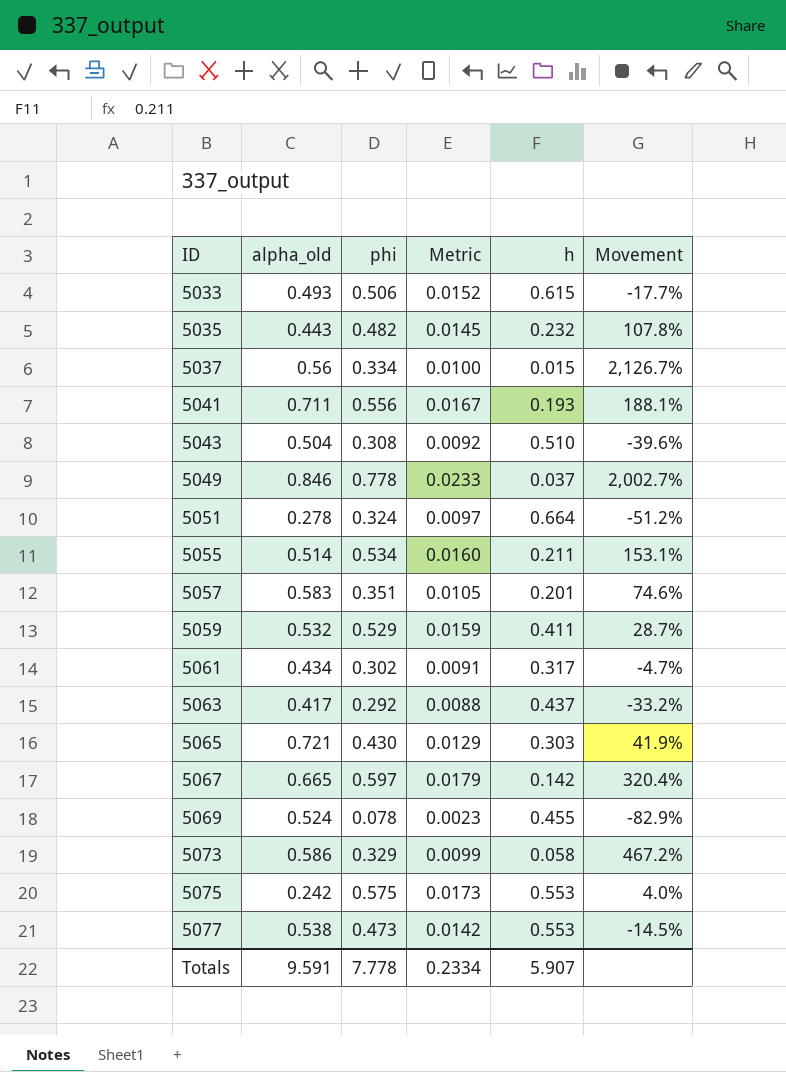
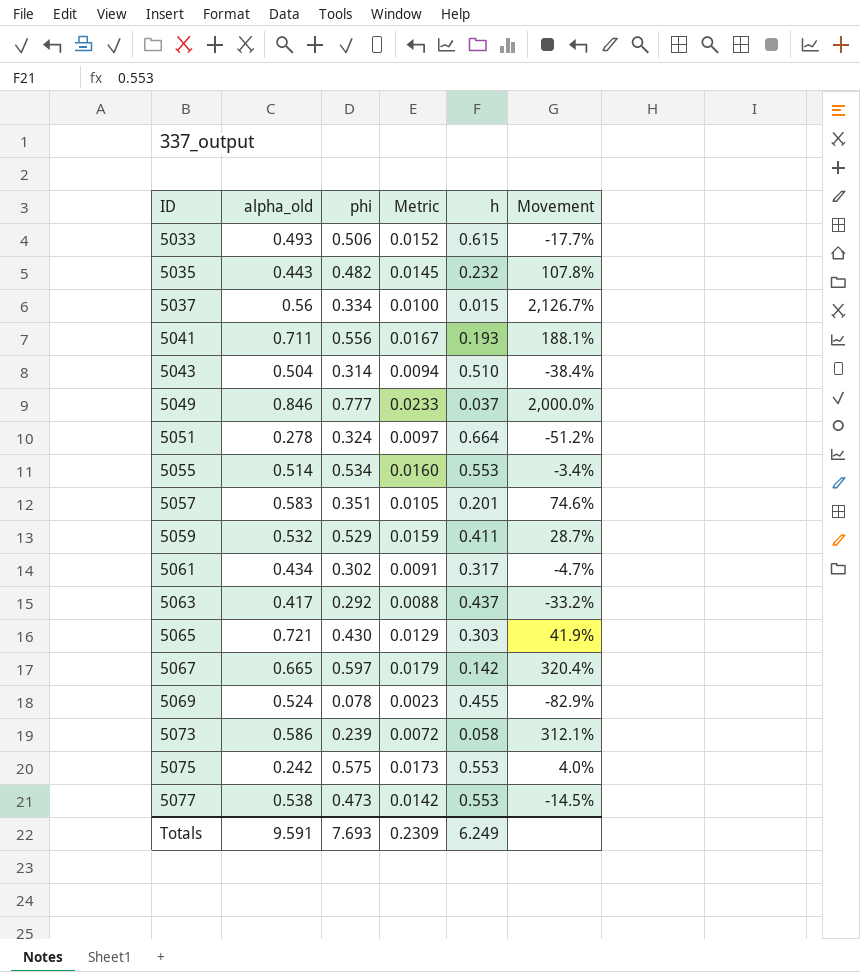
5043 | phi: 0.308 -> 0.314
5043 | Metric: 0.0092 -> 0.0094
5043 | Movement: -39.6% -> -38.4%
5049 | phi: 0.778 -> 0.777
5049 | Movement: 2,002.7% -> 2,000.0%
5055 | h: 0.211 -> 0.553
5055 | Movement: 153.1% -> -3.4%
5073 | phi: 0.329 -> 0.239
5073 | Metric: 0.0099 -> 0.0072
5073 | Movement: 467.2% -> 312.1%
Totals | phi: 7.778 -> 7.693
Totals | Metric: 0.2334 -> 0.2309
Totals | h: 5.907 -> 6.249

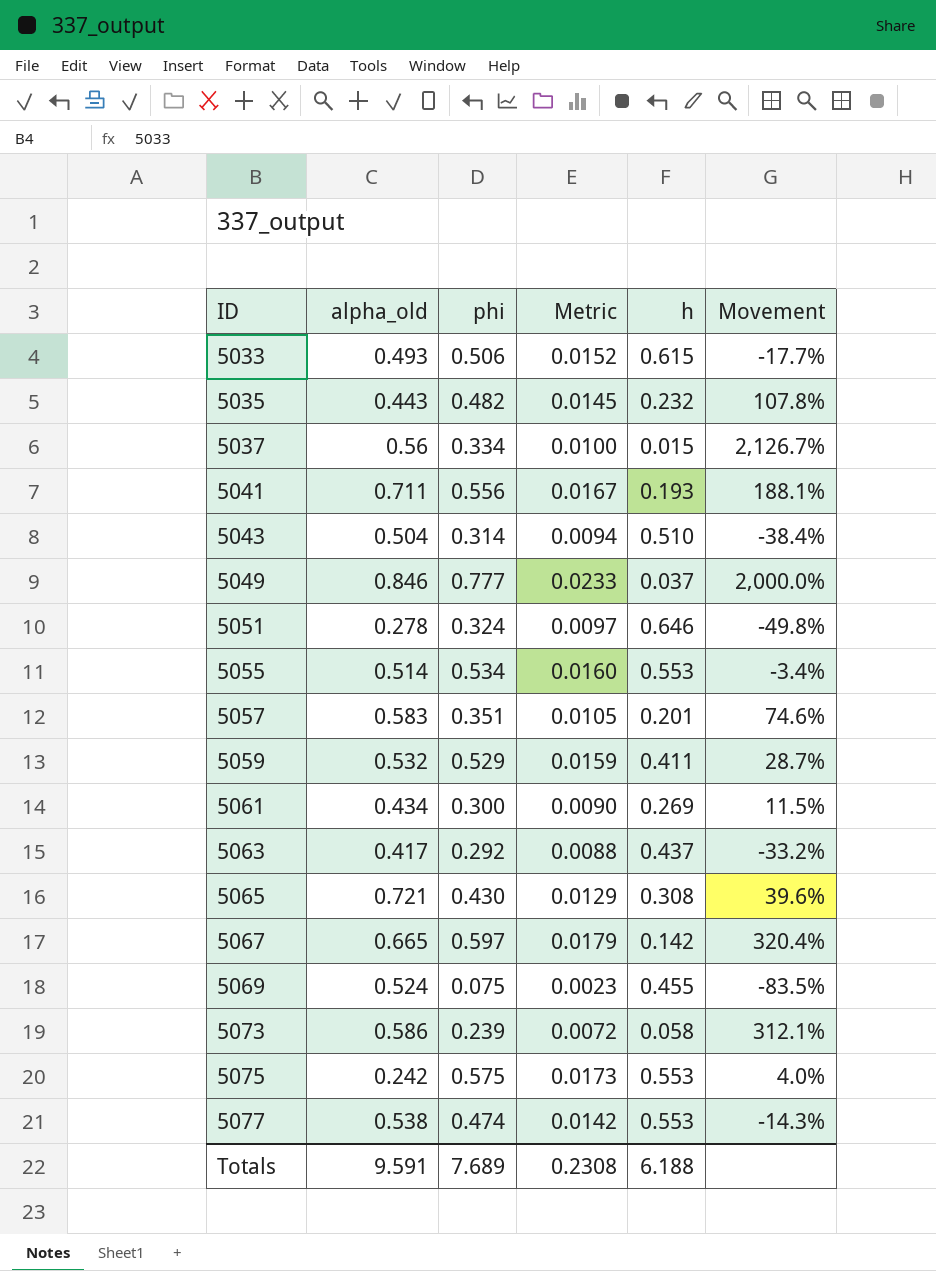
5051 | h: 0.664 -> 0.646
5051 | Movement: -51.2% -> -49.8%
5061 | phi: 0.302 -> 0.300
5061 | Metric: 0.0091 -> 0.0090
5061 | h: 0.317 -> 0.269
5061 | Movement: -4.7% -> 11.5%
5065 | h: 0.303 -> 0.308
5065 | Movement: 41.9% -> 39.6%
5069 | phi: 0.078 -> 0.075
5069 | Movement: -82.9% -> -83.5%
5077 | phi: 0.473 -> 0.474
5077 | Movement: -14.5% -> -14.3%
Totals | phi: 7.693 -> 7.689
Totals | Metric: 0.2309 -> 0.2308
Totals | h: 6.249 -> 6.188

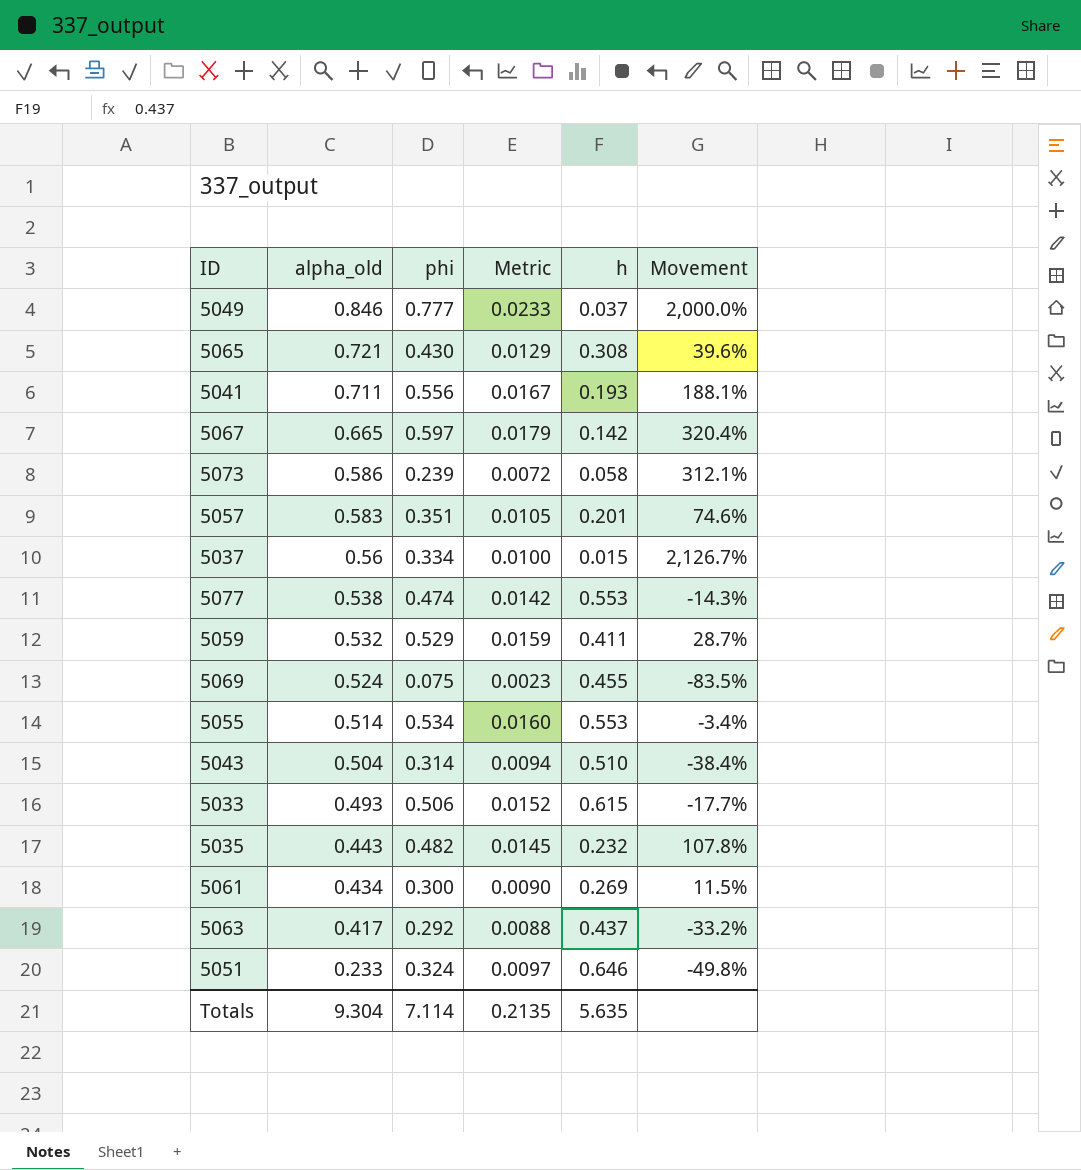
row order: ID ascending -> alpha_old descending
row 5075: 0.242 | 0.575 | 0.0173 | 0.553 | 4.0% -> none
5051 | alpha_old: 0.278 -> 0.233
Totals | alpha_old: 9.591 -> 9.304
Totals | phi: 7.689 -> 7.114
Totals | Metric: 0.2308 -> 0.2135
Totals | h: 6.188 -> 5.635

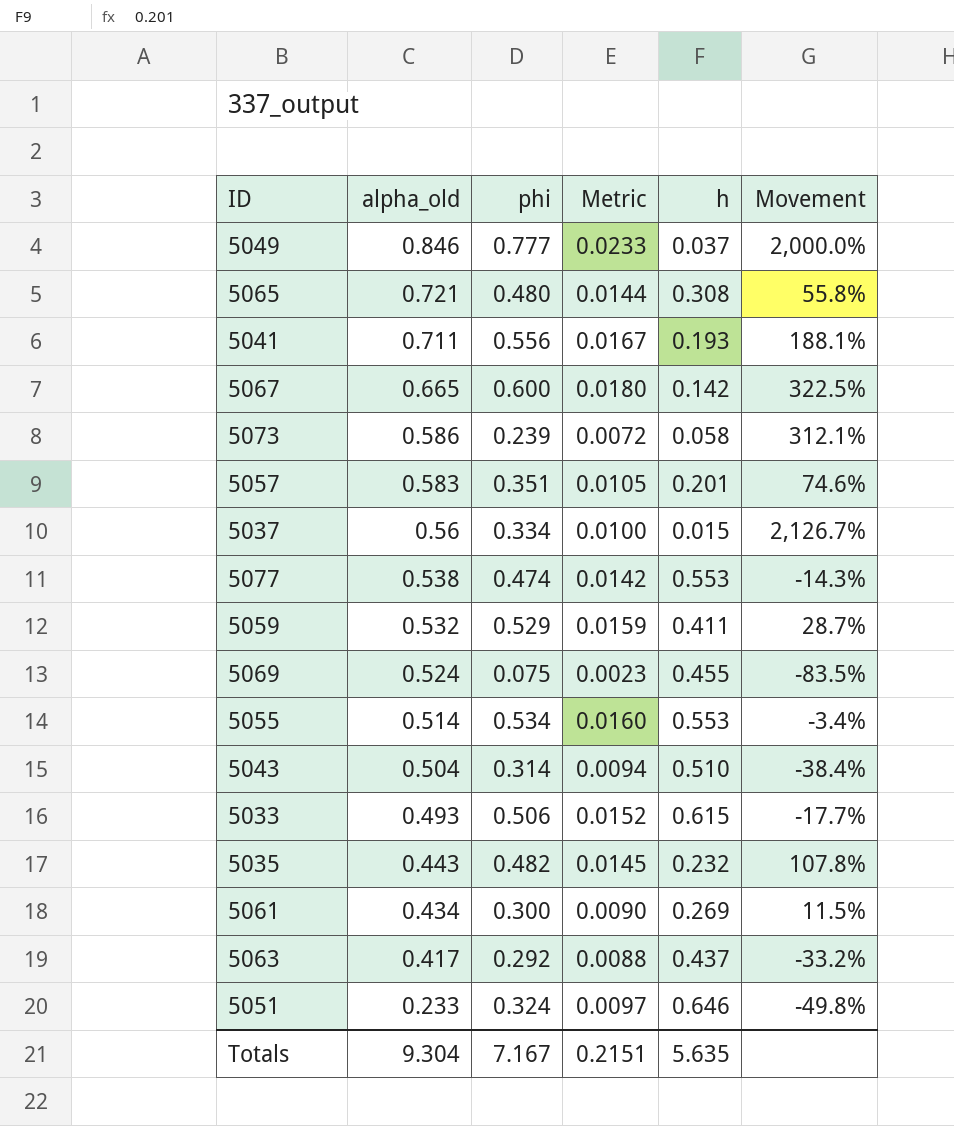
5065 | phi: 0.430 -> 0.480
5065 | Metric: 0.0129 -> 0.0144
5065 | Movement: 39.6% -> 55.8%
5067 | phi: 0.597 -> 0.600
5067 | Metric: 0.0179 -> 0.0180
5067 | Movement: 320.4% -> 322.5%
Totals | phi: 7.114 -> 7.167
Totals | Metric: 0.2135 -> 0.2151

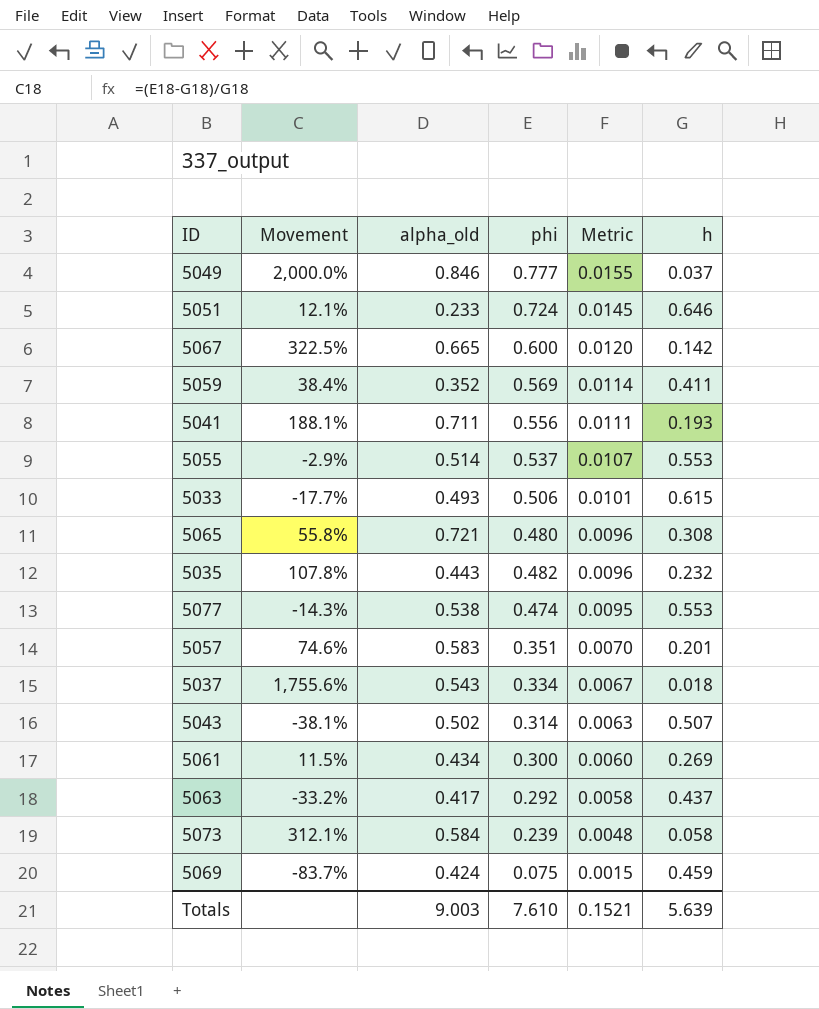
row order: alpha_old descending -> Metric descending
column Movement | position: 6 -> 2
column Metric | formula: [phi] * 0.03 -> [phi] * 0.02
5051 | Movement: -49.8% -> 12.1%
5051 | phi: 0.324 -> 0.724
5059 | Movement: 28.7% -> 38.4%
5059 | alpha_old: 0.532 -> 0.352
5059 | phi: 0.529 -> 0.569
5055 | Movement: -3.4% -> -2.9%
5055 | phi: 0.534 -> 0.537
5037 | Movement: 2,126.7% -> 1,755.6%
5037 | alpha_old: 0.56 -> 0.543
5037 | h: 0.015 -> 0.018
5043 | Movement: -38.4% -> -38.1%
5043 | alpha_old: 0.504 -> 0.502
5043 | h: 0.510 -> 0.507
5073 | alpha_old: 0.586 -> 0.584
5069 | Movement: -83.5% -> -83.7%
5069 | alpha_old: 0.524 -> 0.424
5069 | h: 0.455 -> 0.459
Totals | alpha_old: 9.304 -> 9.003
Totals | phi: 7.167 -> 7.610
Totals | Metric: 0.2151 -> 0.1521
Totals | h: 5.635 -> 5.639

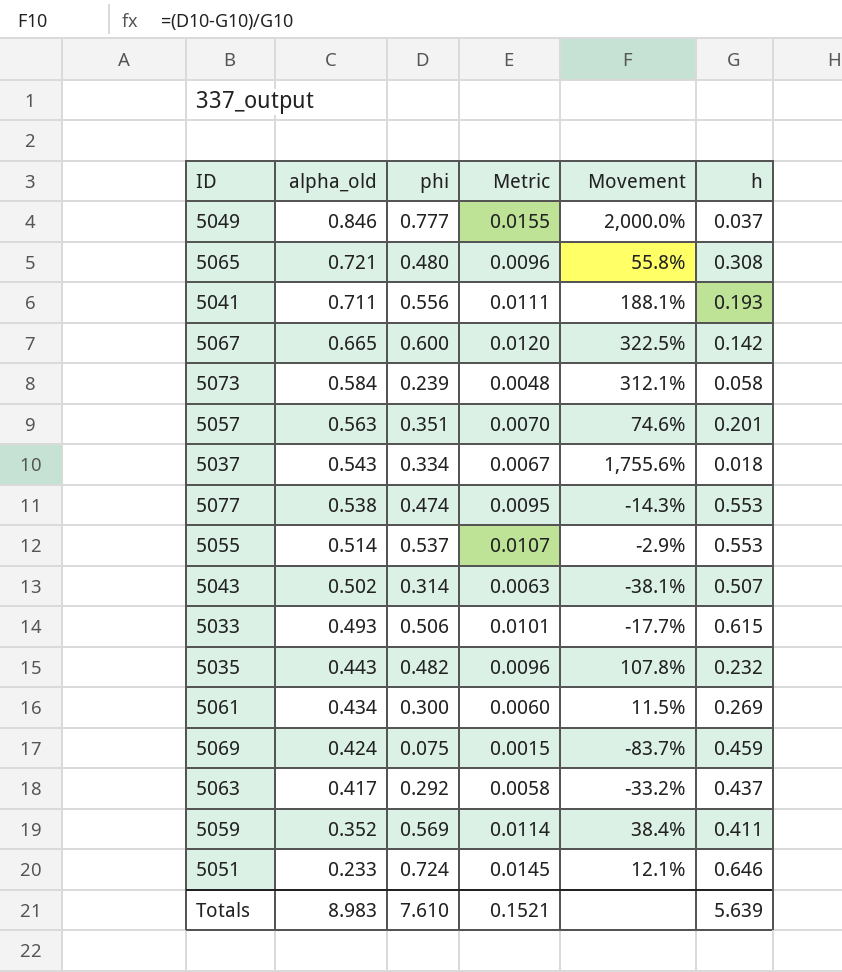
row order: Metric descending -> alpha_old descending
column Movement | position: 2 -> 5
5057 | alpha_old: 0.583 -> 0.563
Totals | alpha_old: 9.003 -> 8.983

